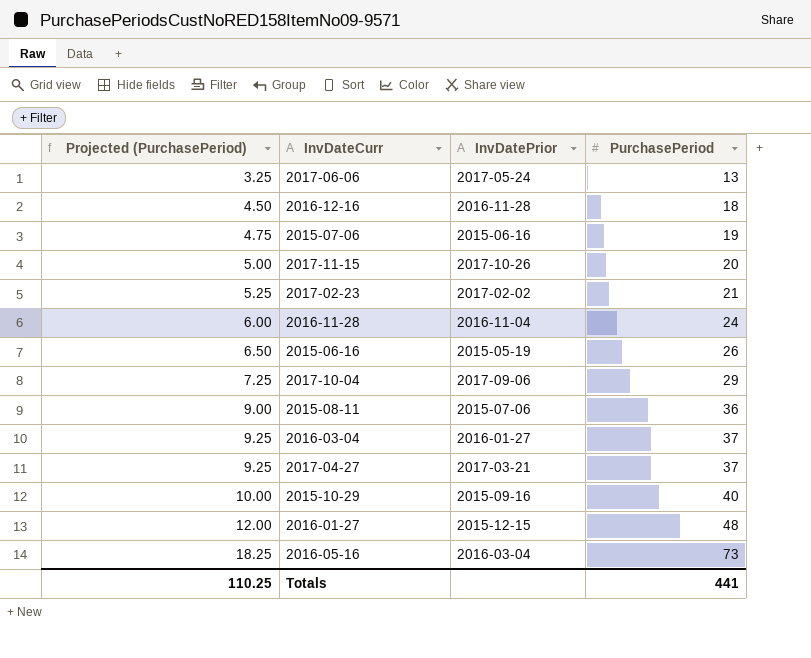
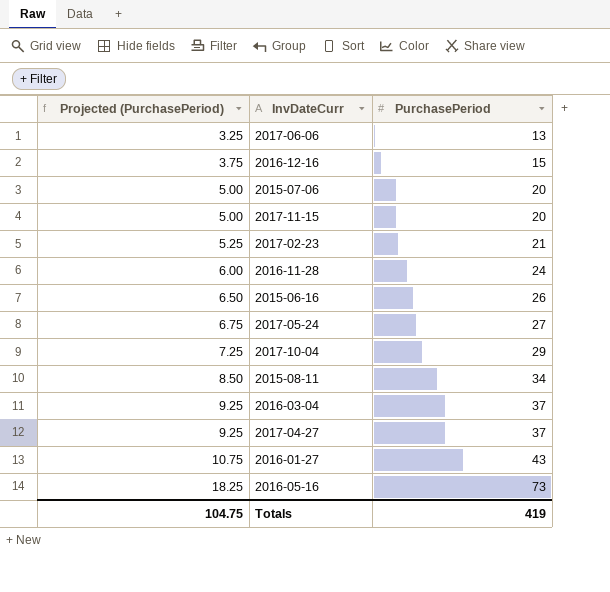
column InvDatePrior | position: 3 -> none
row 2015-10-29: 10.00 | 2015-09-16 | 40 -> none
2016-12-16 | Projected (PurchasePeriod): 4.50 -> 3.75
2016-12-16 | PurchasePeriod: 18 -> 15
2015-07-06 | Projected (PurchasePeriod): 4.75 -> 5.00
2015-07-06 | PurchasePeriod: 19 -> 20
row 2017-05-24: none -> 6.75 | 27
2015-08-11 | Projected (PurchasePeriod): 9.00 -> 8.50
2015-08-11 | PurchasePeriod: 36 -> 34
2016-01-27 | Projected (PurchasePeriod): 12.00 -> 10.75
2016-01-27 | PurchasePeriod: 48 -> 43
Totals | Projected (PurchasePeriod): 110.25 -> 104.75
Totals | PurchasePeriod: 441 -> 419

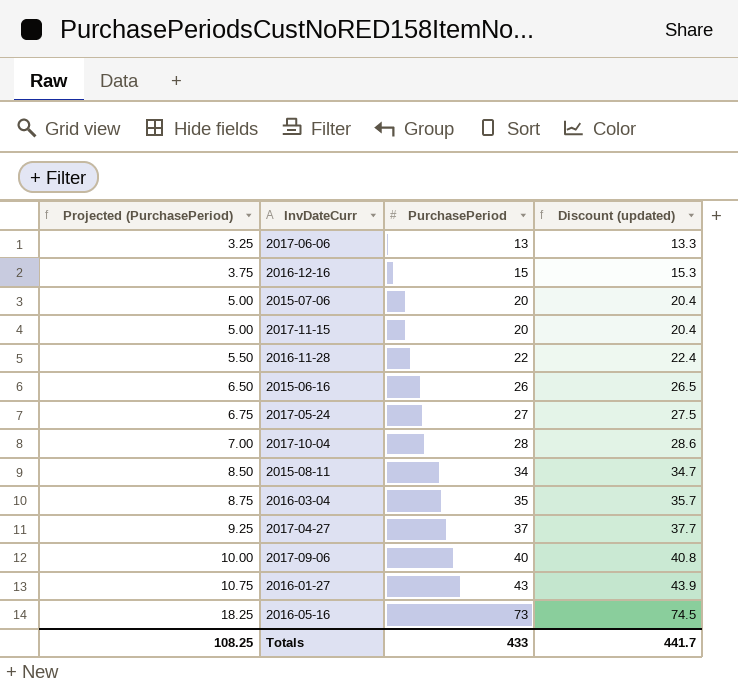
column Discount (updated) | formula: none -> [PurchasePeriod] * 1.02
row 2017-02-23: 5.25 | 21 -> none
2016-11-28 | Projected (PurchasePeriod): 6.00 -> 5.50
2016-11-28 | PurchasePeriod: 24 -> 22
2017-10-04 | Projected (PurchasePeriod): 7.25 -> 7.00
2017-10-04 | PurchasePeriod: 29 -> 28
2016-03-04 | Projected (PurchasePeriod): 9.25 -> 8.75
2016-03-04 | PurchasePeriod: 37 -> 35
row 2017-09-06: none -> 10.00 | 40 | 40.8
Totals | Projected (PurchasePeriod): 104.75 -> 108.25
Totals | PurchasePeriod: 419 -> 433

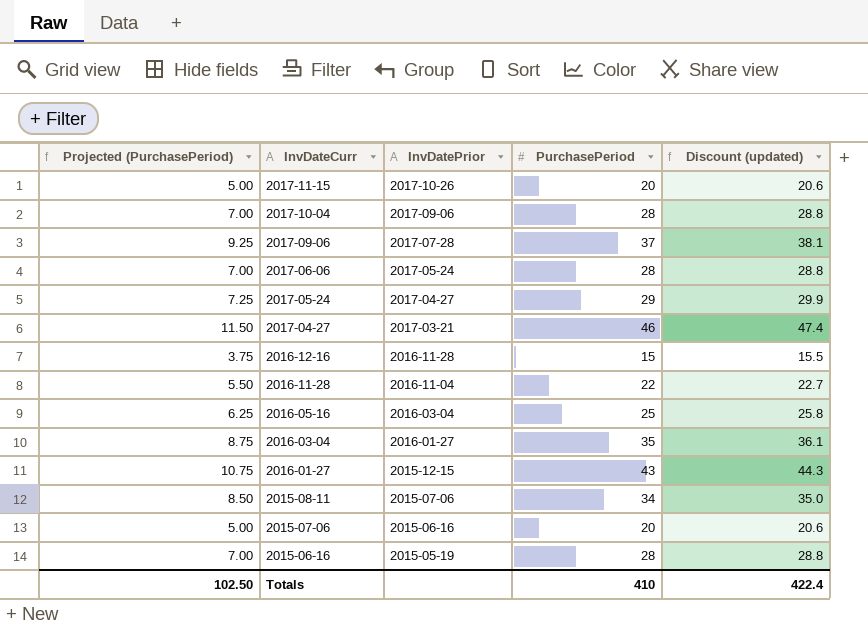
row order: Projected (PurchasePeriod) ascending -> InvDateCurr descending
column InvDatePrior | position: none -> 3
column Discount (updated) | formula: [PurchasePeriod] * 1.02 -> [PurchasePeriod] * 1.03
2017-09-06 | Projected (PurchasePeriod): 10.00 -> 9.25
2017-09-06 | PurchasePeriod: 40 -> 37
2017-06-06 | Projected (PurchasePeriod): 3.25 -> 7.00
2017-06-06 | PurchasePeriod: 13 -> 28
2017-05-24 | Projected (PurchasePeriod): 6.75 -> 7.25
2017-05-24 | PurchasePeriod: 27 -> 29
2017-04-27 | Projected (PurchasePeriod): 9.25 -> 11.50
2017-04-27 | PurchasePeriod: 37 -> 46
2016-05-16 | Projected (PurchasePeriod): 18.25 -> 6.25
2016-05-16 | PurchasePeriod: 73 -> 25
2015-06-16 | Projected (PurchasePeriod): 6.50 -> 7.00
2015-06-16 | PurchasePeriod: 26 -> 28
Totals | Projected (PurchasePeriod): 108.25 -> 102.50
Totals | PurchasePeriod: 433 -> 410
Totals | Discount (updated): 441.7 -> 422.4

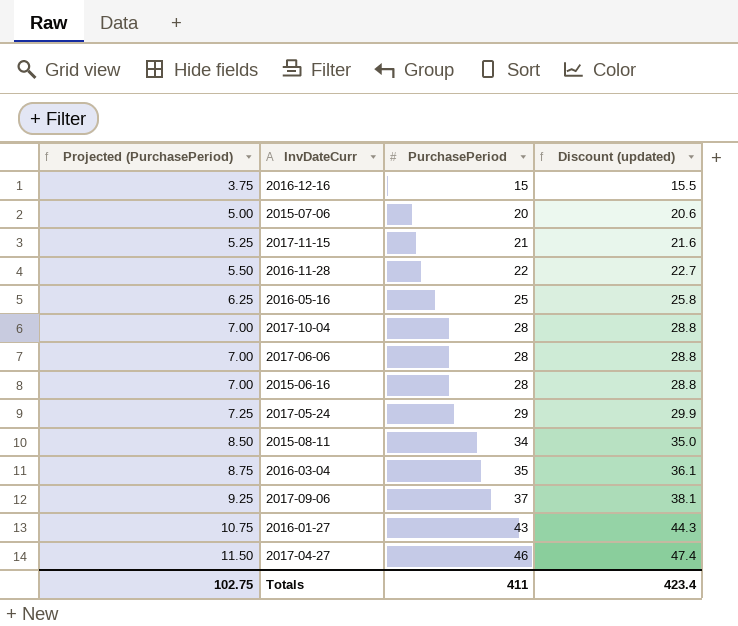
row order: InvDateCurr descending -> Projected (PurchasePeriod) ascending
column InvDatePrior | position: 3 -> none
2017-11-15 | Projected (PurchasePeriod): 5.00 -> 5.25
2017-11-15 | PurchasePeriod: 20 -> 21
2017-11-15 | Discount (updated): 20.6 -> 21.6
Totals | Projected (PurchasePeriod): 102.50 -> 102.75
Totals | PurchasePeriod: 410 -> 411
Totals | Discount (updated): 422.4 -> 423.4

